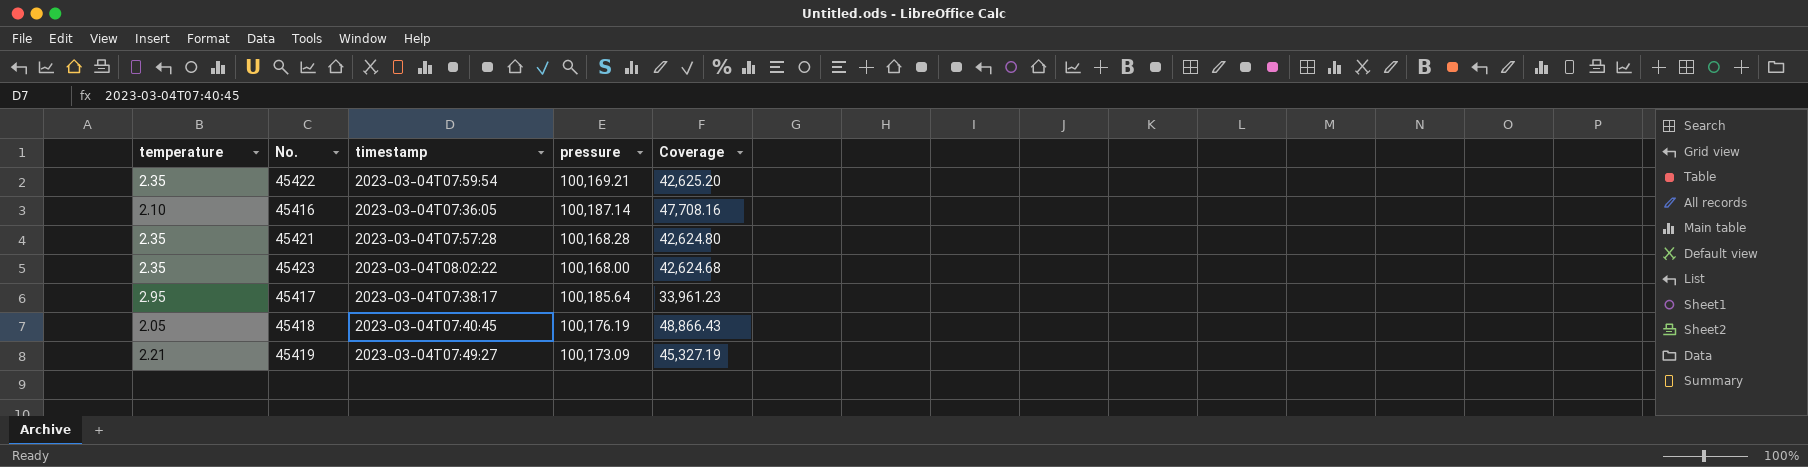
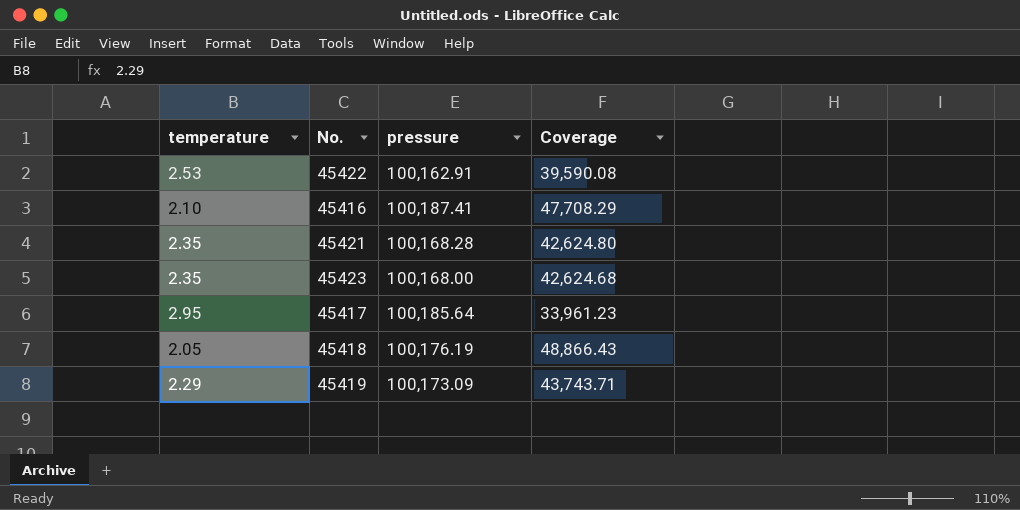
column timestamp | position: 3 -> none
45422 | temperature: 2.35 -> 2.53
45422 | pressure: 100,169.21 -> 100,162.91
45422 | Coverage: 42,625.20 -> 39,590.08
45416 | pressure: 100,187.14 -> 100,187.41
45416 | Coverage: 47,708.16 -> 47,708.29
45419 | temperature: 2.21 -> 2.29
45419 | Coverage: 45,327.19 -> 43,743.71

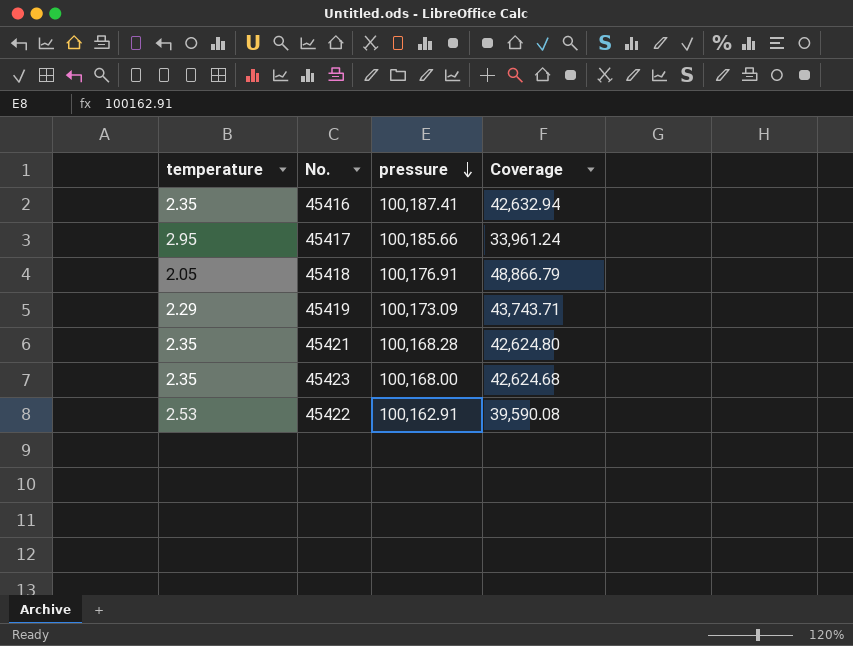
row order: none -> pressure descending
45416 | temperature: 2.10 -> 2.35
45416 | Coverage: 47,708.29 -> 42,632.94
45417 | pressure: 100,185.64 -> 100,185.66
45417 | Coverage: 33,961.23 -> 33,961.24
45418 | pressure: 100,176.19 -> 100,176.91
45418 | Coverage: 48,866.43 -> 48,866.79

